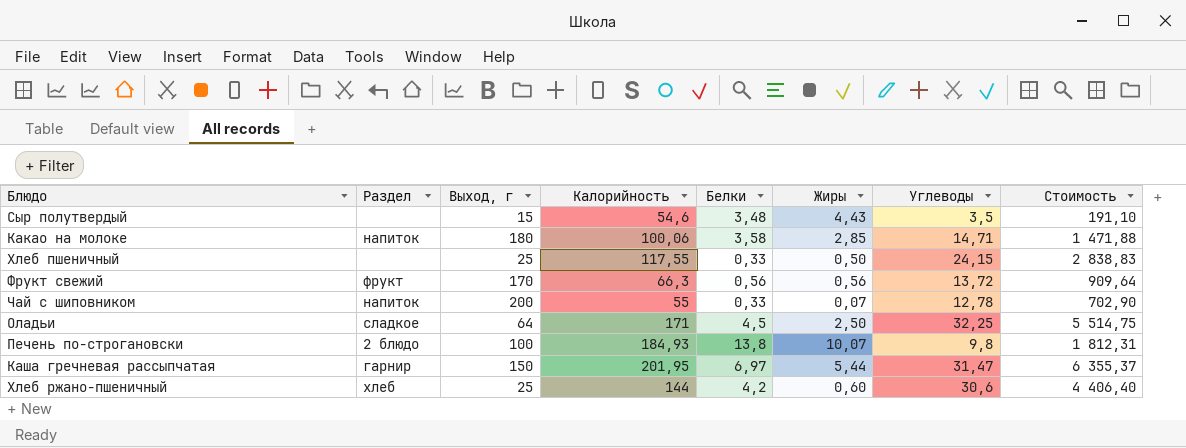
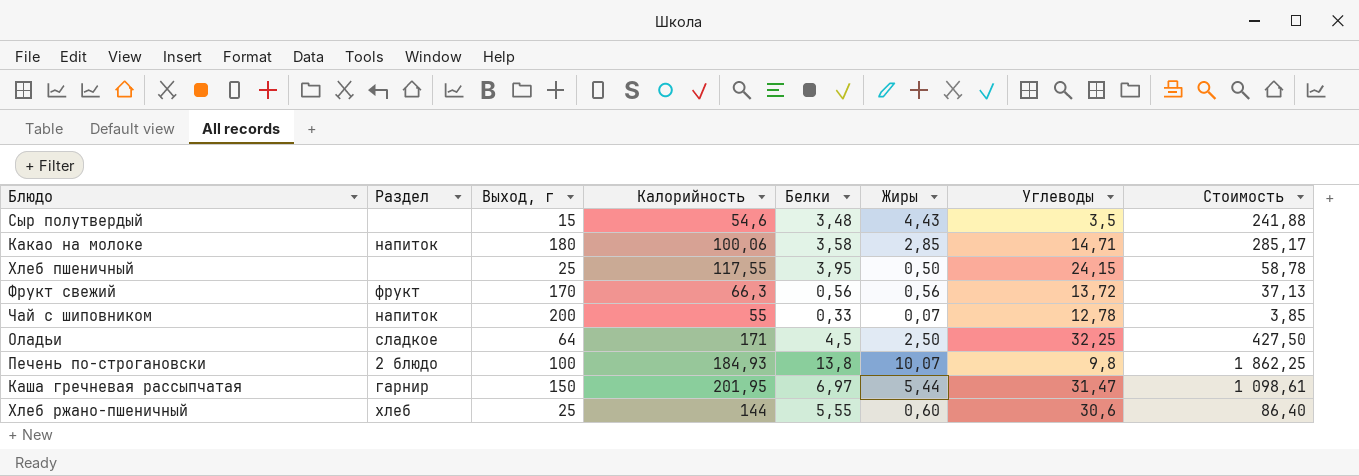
column Стоимость | formula: [Калорийность] * [Углеводы] -> [Калорийность] * [Жиры]
Хлеб пшеничный | Белки: 0,33 -> 3,95
Хлеб ржано-пшеничный | Белки: 4,2 -> 5,55

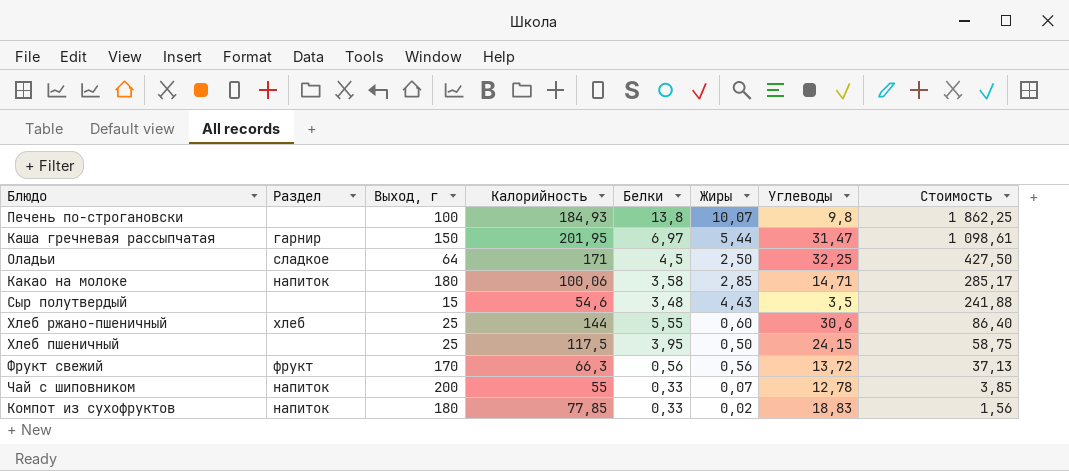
row order: none -> Стоимость descending
Печень по-строгановски | Раздел: 2 блюдо -> none
Хлеб пшеничный | Калорийность: 117,55 -> 117,5
Хлеб пшеничный | Стоимость: 58,78 -> 58,75
row Компот из сухофруктов: none -> напиток | 180 | 77,85 | 0,33 | 0,02 | 18,83 | 1,56

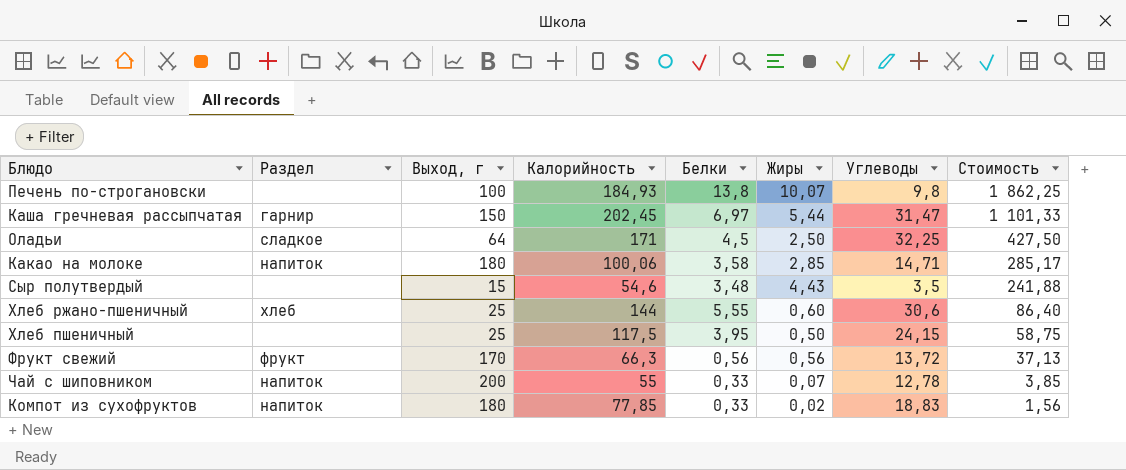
Каша гречневая рассыпчатая | Калорийность: 201,95 -> 202,45
Каша гречневая рассыпчатая | Стоимость: 1 098,61 -> 1 101,33

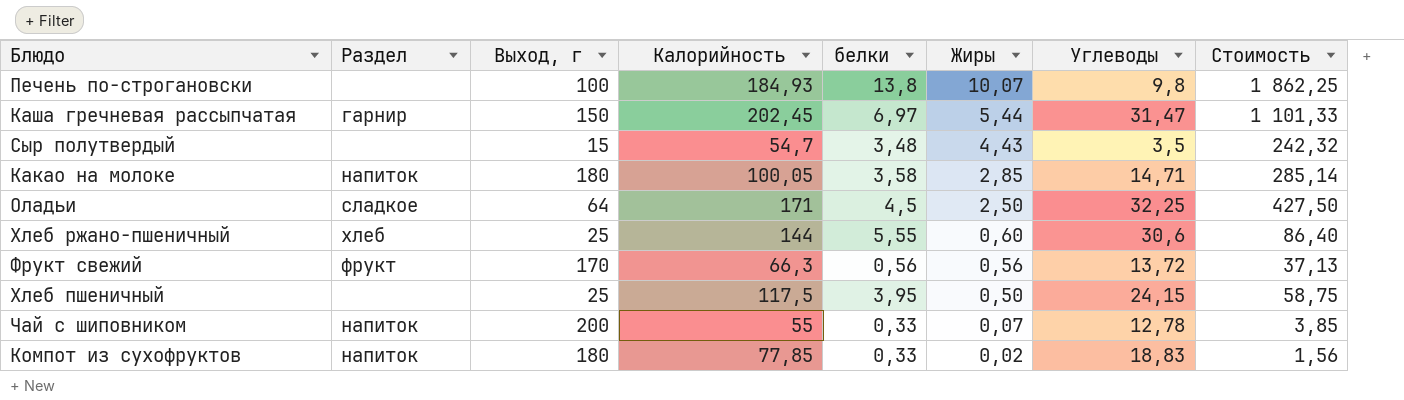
row order: Стоимость descending -> Жиры descending
column name: Белки -> белки
Сыр полутвердый | Калорийность: 54,6 -> 54,7
Сыр полутвердый | Стоимость: 241,88 -> 242,32
Какао на молоке | Калорийность: 100,06 -> 100,05
Какао на молоке | Стоимость: 285,17 -> 285,14

